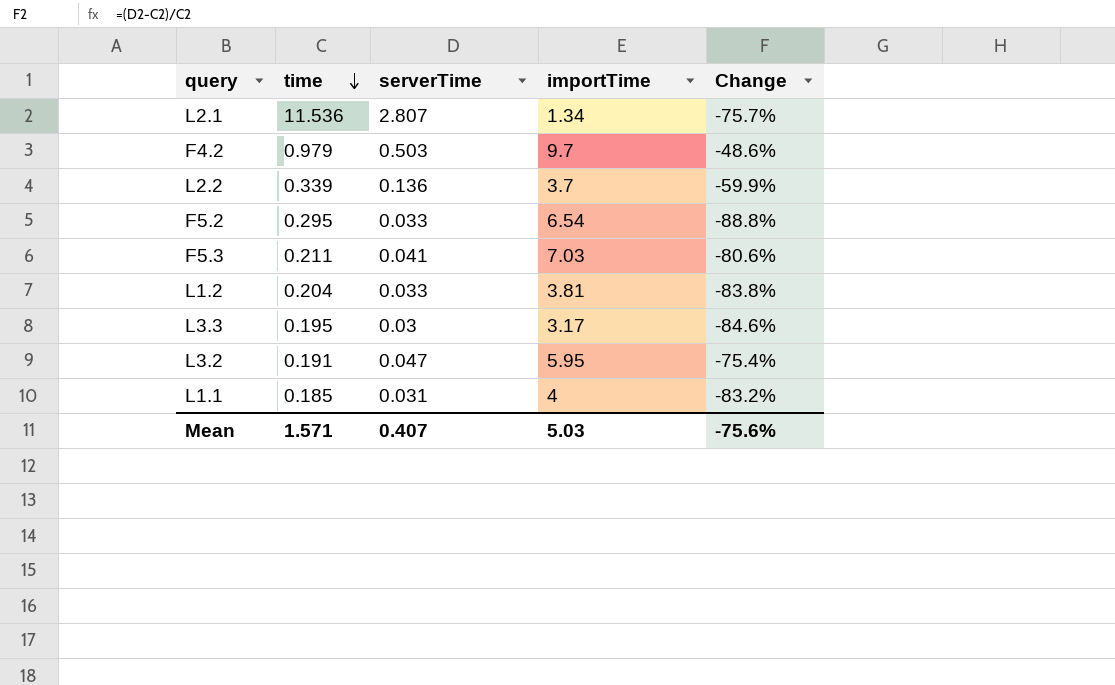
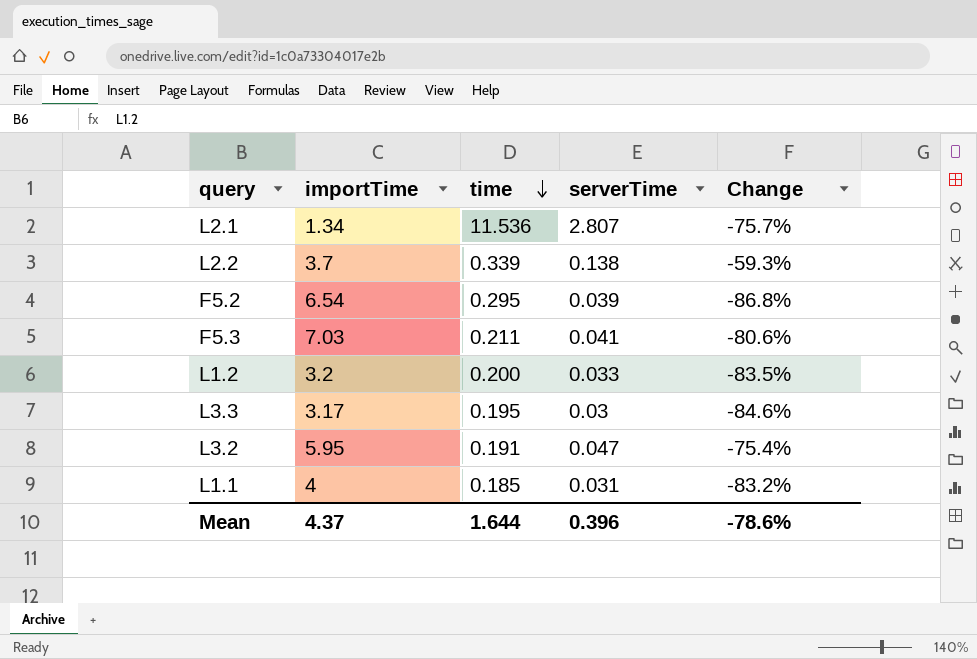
column importTime | position: 4 -> 2
row F4.2: 0.979 | 0.503 | 9.7 | -48.6% -> none
L2.2 | serverTime: 0.136 -> 0.138
L2.2 | Change: -59.9% -> -59.3%
F5.2 | serverTime: 0.033 -> 0.039
F5.2 | Change: -88.8% -> -86.8%
L1.2 | importTime: 3.81 -> 3.2
L1.2 | time: 0.204 -> 0.200
L1.2 | Change: -83.8% -> -83.5%
Mean | importTime: 5.03 -> 4.37
Mean | time: 1.571 -> 1.644
Mean | serverTime: 0.407 -> 0.396
Mean | Change: -75.6% -> -78.6%

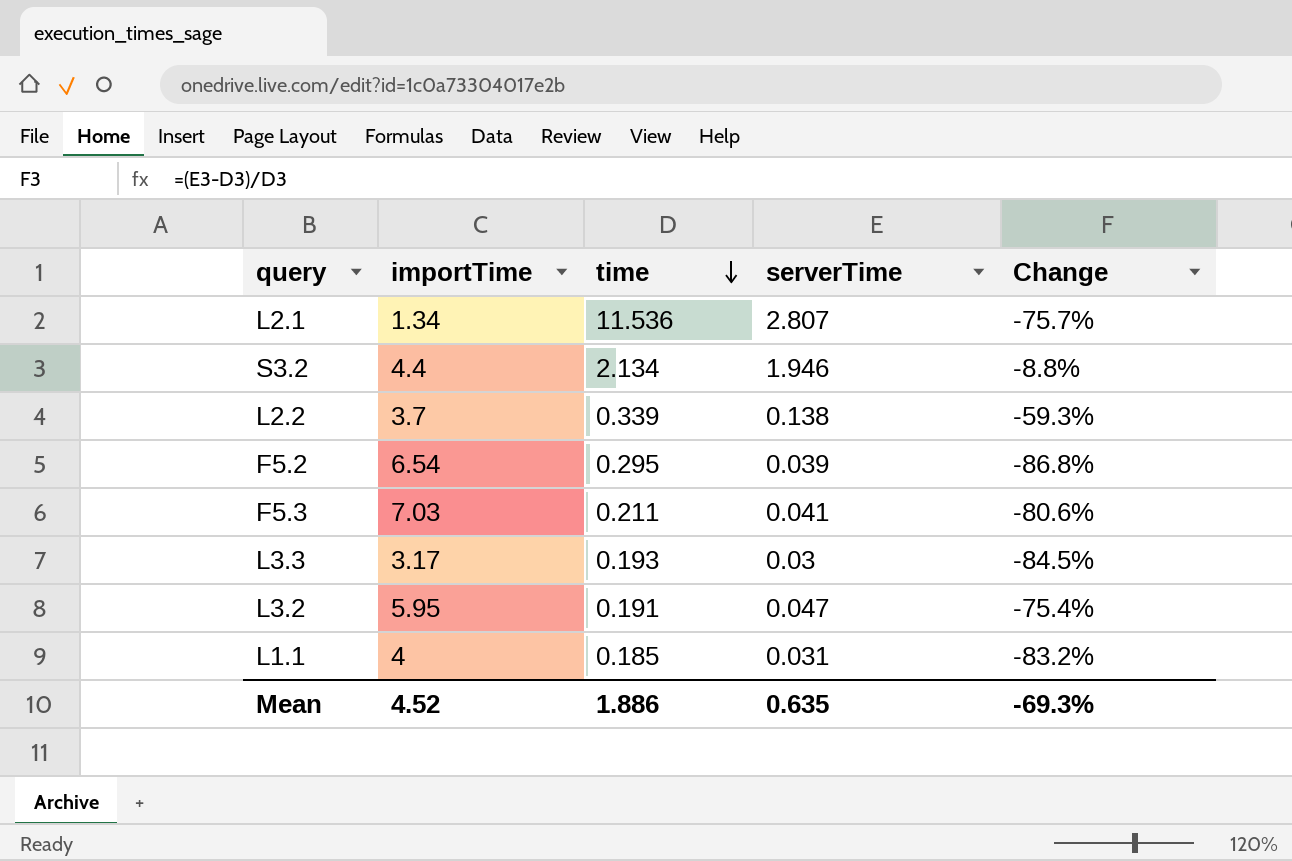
row L1.2: 3.2 | 0.200 | 0.033 | -83.5% -> none
row S3.2: none -> 4.4 | 2.134 | 1.946 | -8.8%
L3.3 | time: 0.195 -> 0.193
L3.3 | Change: -84.6% -> -84.5%
Mean | importTime: 4.37 -> 4.52
Mean | time: 1.644 -> 1.886
Mean | serverTime: 0.396 -> 0.635
Mean | Change: -78.6% -> -69.3%

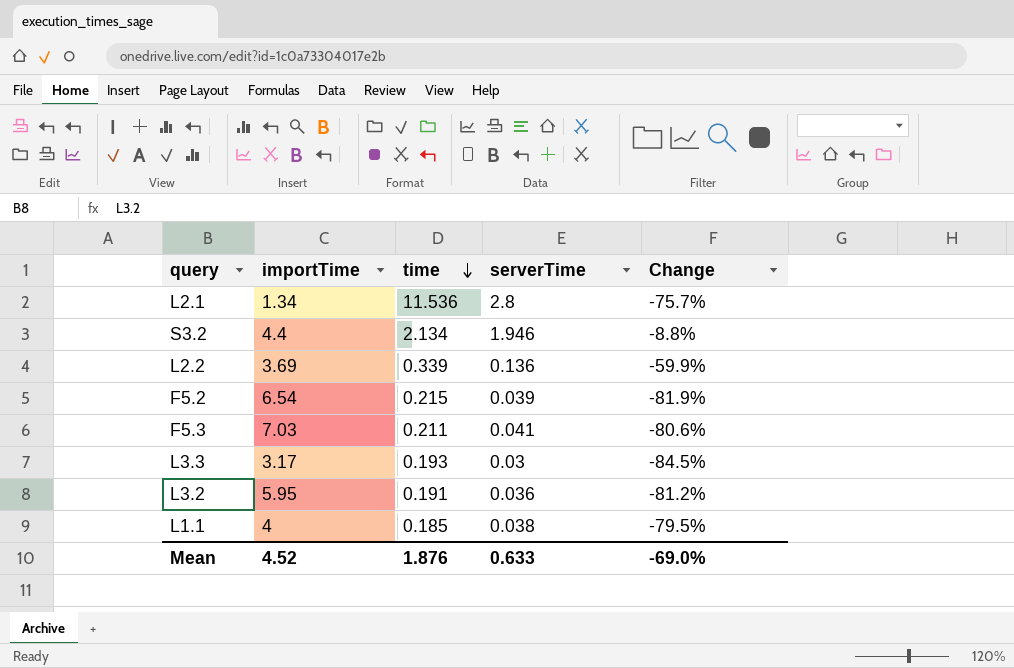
L2.1 | serverTime: 2.807 -> 2.8
L2.2 | importTime: 3.7 -> 3.69
L2.2 | serverTime: 0.138 -> 0.136
L2.2 | Change: -59.3% -> -59.9%
F5.2 | time: 0.295 -> 0.215
F5.2 | Change: -86.8% -> -81.9%
L3.2 | serverTime: 0.047 -> 0.036
L3.2 | Change: -75.4% -> -81.2%
L1.1 | serverTime: 0.031 -> 0.038
L1.1 | Change: -83.2% -> -79.5%
Mean | time: 1.886 -> 1.876
Mean | serverTime: 0.635 -> 0.633
Mean | Change: -69.3% -> -69.0%

